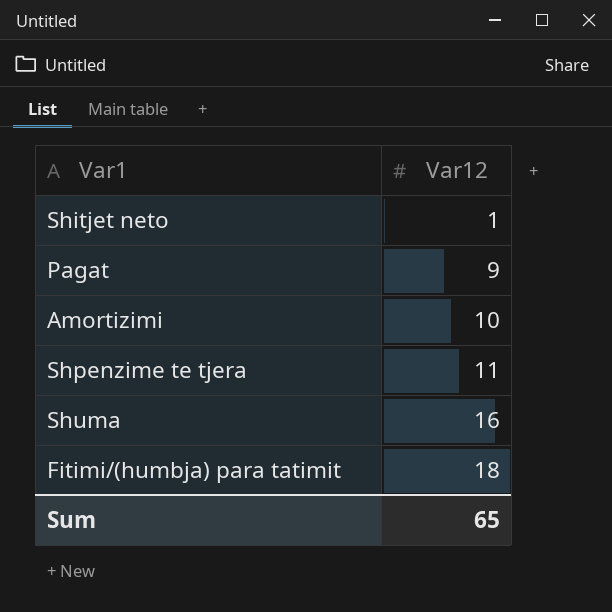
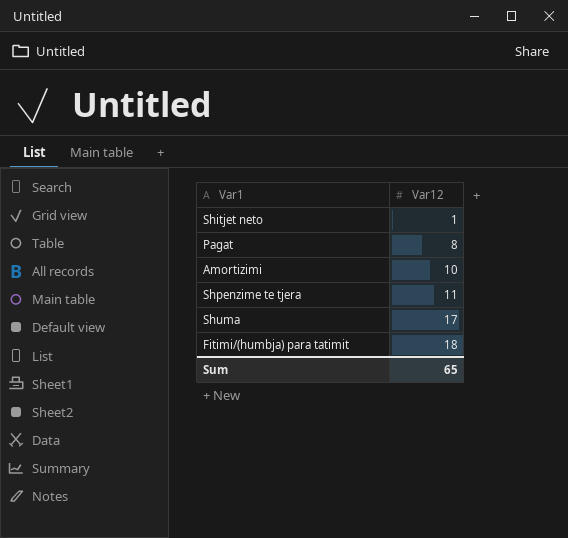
Pagat | Var12: 9 -> 8
Shuma | Var12: 16 -> 17

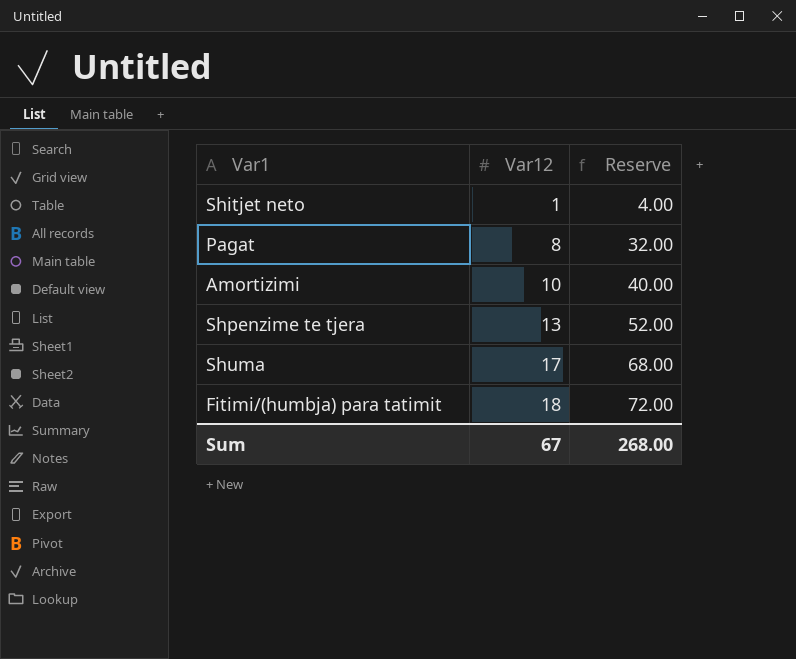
column Reserve | formula: none -> [Var12] * 4
Shpenzime te tjera | Var12: 11 -> 13
Sum | Var12: 65 -> 67

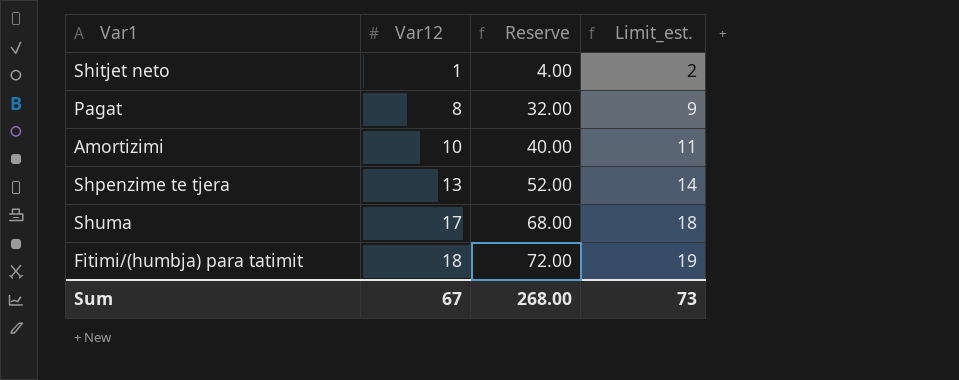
column Limit_est. | formula: none -> [Var12] + 1

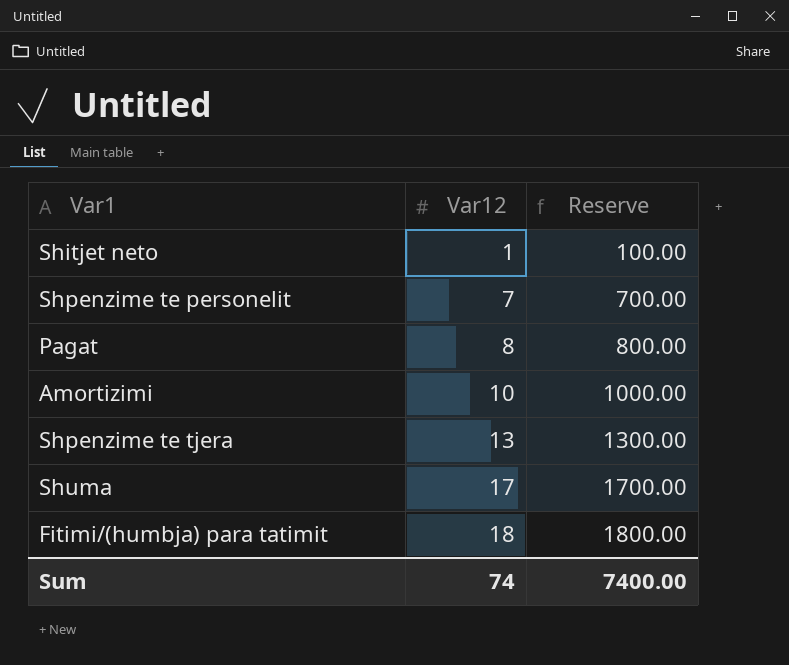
column Limit_est. | formula: [Var12] + 1 -> none
column Reserve | formula: [Var12] * 4 -> [Var12] * 100
row Shpenzime te personelit: none -> 7 | 700.00
Sum | Var12: 67 -> 74
Sum | Reserve: 268.00 -> 7400.00

